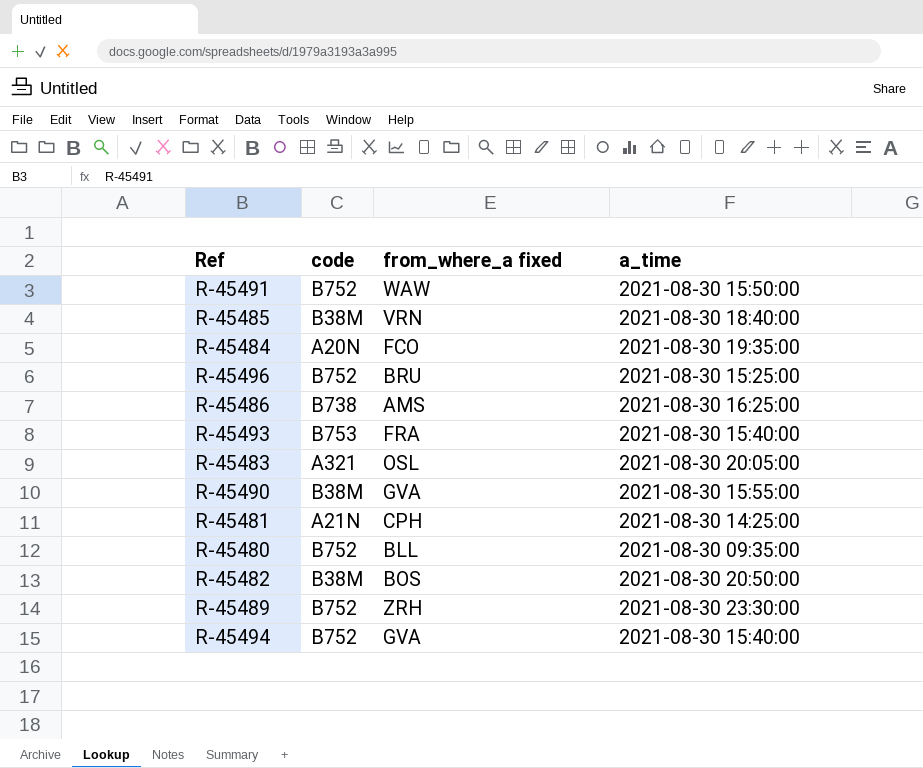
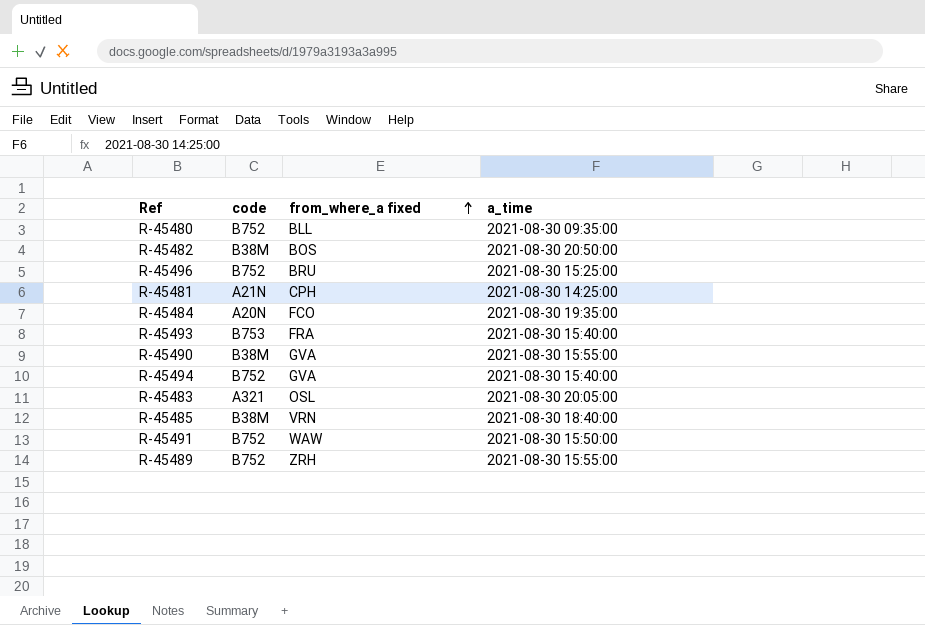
row order: none -> from_where_a fixed ascending
row R-45486: B738 | AMS | 2021-08-30 16:25:00 -> none
R-45489 | a_time: 2021-08-30 23:30:00 -> 2021-08-30 15:55:00

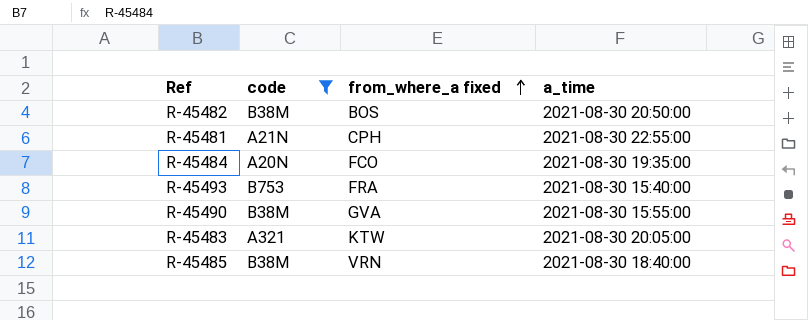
filter: none -> code != B752
R-45481 | a_time: 2021-08-30 14:25:00 -> 2021-08-30 22:55:00
R-45483 | from_where_a fixed: OSL -> KTW

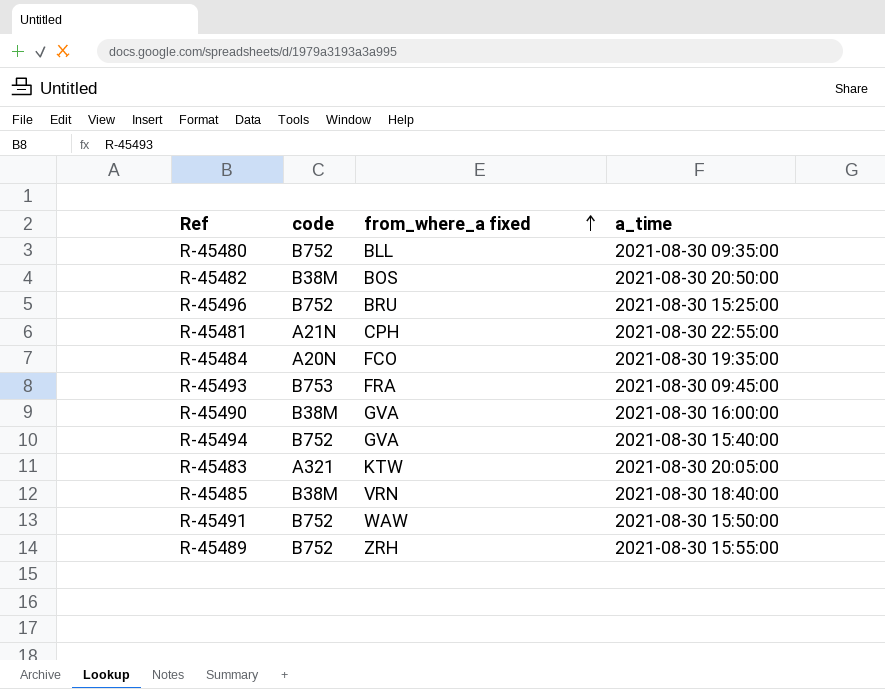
filter: code != B752 -> none
R-45493 | a_time: 2021-08-30 15:40:00 -> 2021-08-30 09:45:00
R-45490 | a_time: 2021-08-30 15:55:00 -> 2021-08-30 16:00:00

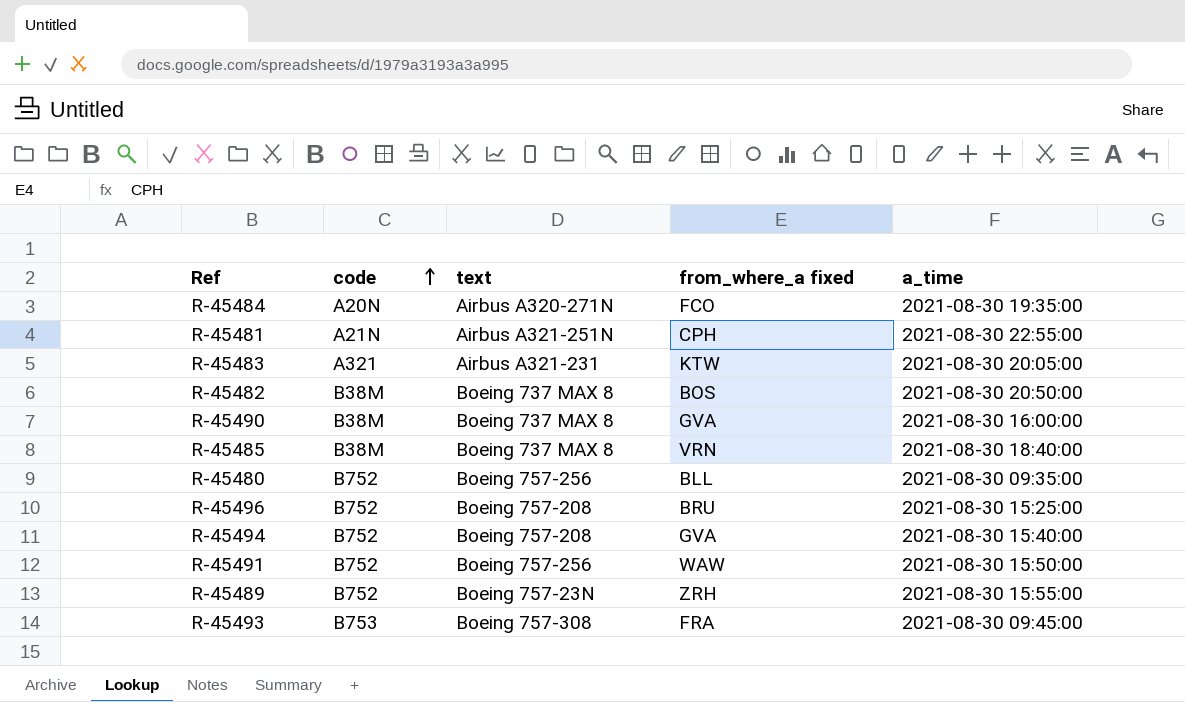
row order: from_where_a fixed ascending -> code ascending
column text | position: none -> 3

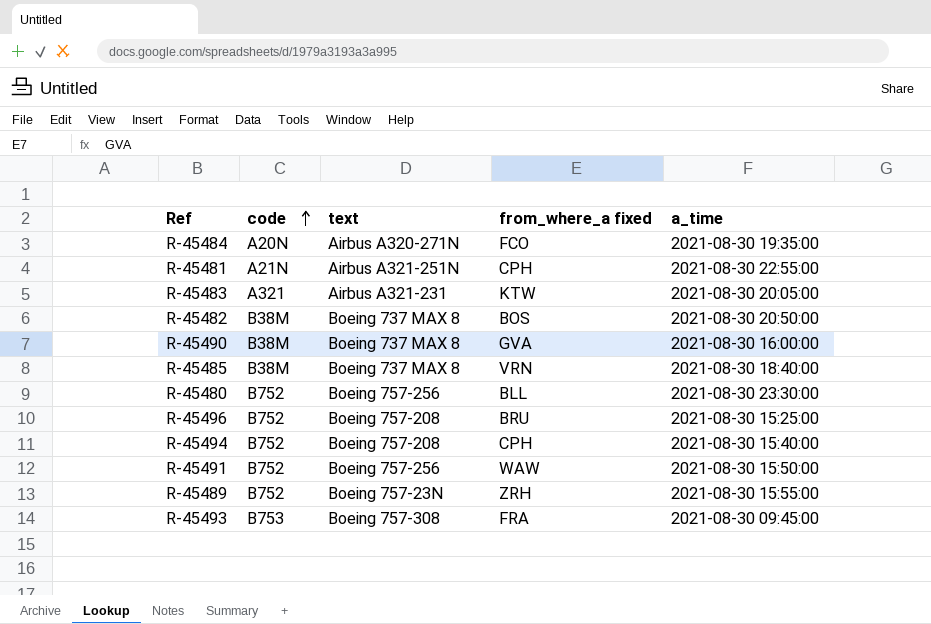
R-45480 | a_time: 2021-08-30 09:35:00 -> 2021-08-30 23:30:00
R-45494 | from_where_a fixed: GVA -> CPH

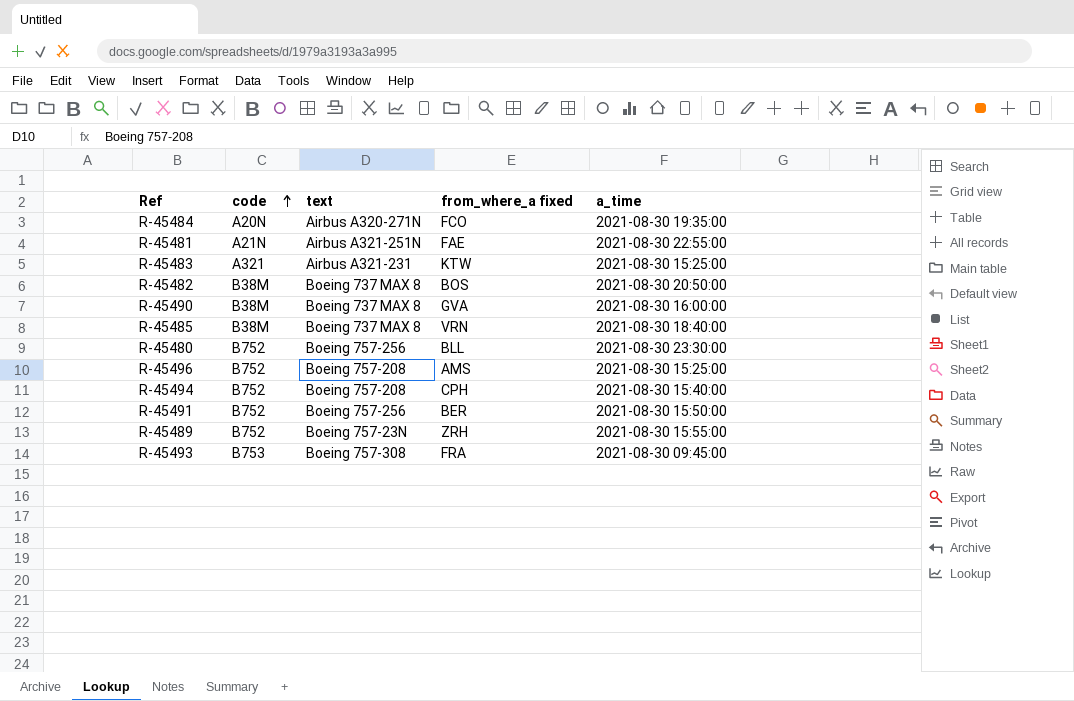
R-45481 | from_where_a fixed: CPH -> FAE
R-45483 | a_time: 2021-08-30 20:05:00 -> 2021-08-30 15:25:00
R-45496 | from_where_a fixed: BRU -> AMS
R-45491 | from_where_a fixed: WAW -> BER

